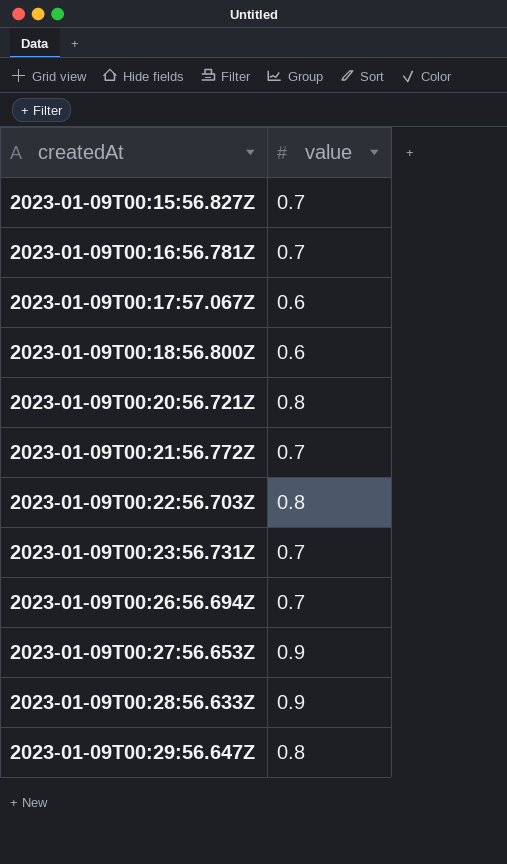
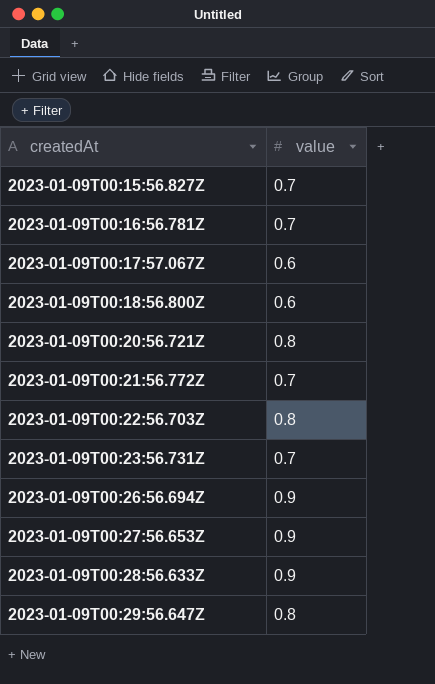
2023-01-09T00:26:56.694Z | value: 0.7 -> 0.9

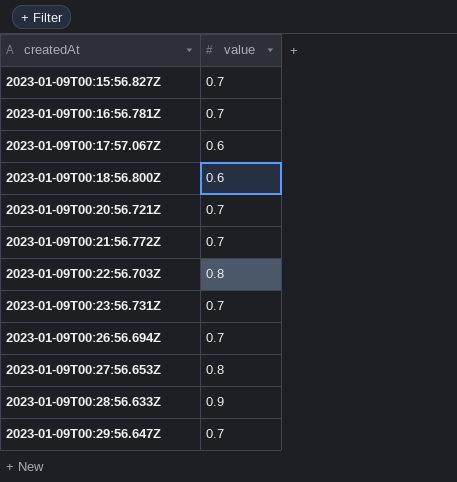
2023-01-09T00:20:56.721Z | value: 0.8 -> 0.7
2023-01-09T00:26:56.694Z | value: 0.9 -> 0.7
2023-01-09T00:27:56.653Z | value: 0.9 -> 0.8
2023-01-09T00:29:56.647Z | value: 0.8 -> 0.7

